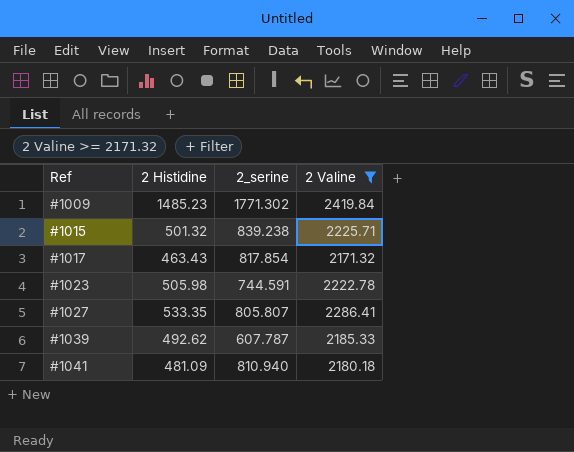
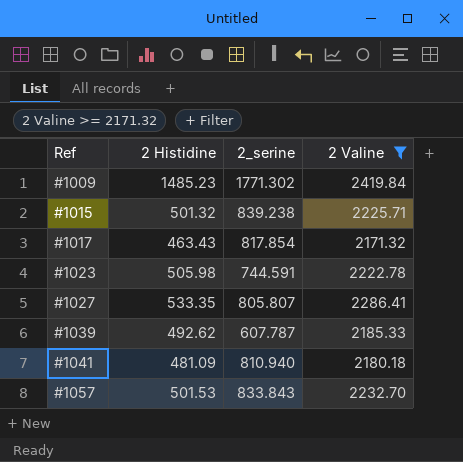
row #1057: none -> 501.53 | 833.843 | 2232.70

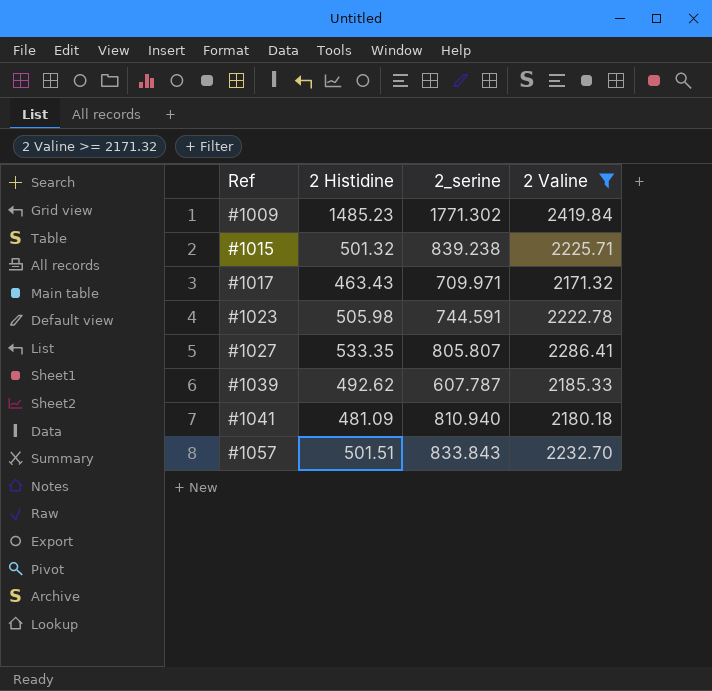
#1017 | 2_serine: 817.854 -> 709.971
#1057 | 2 Histidine: 501.53 -> 501.51

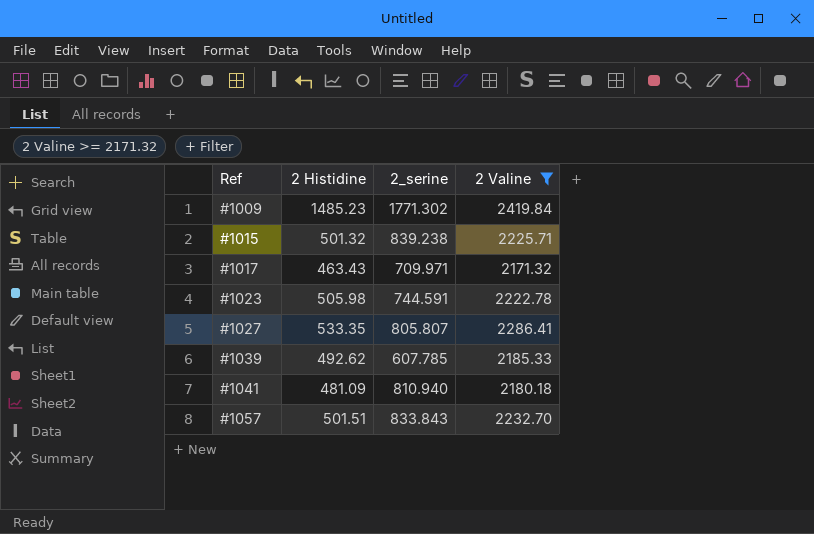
#1039 | 2_serine: 607.787 -> 607.785

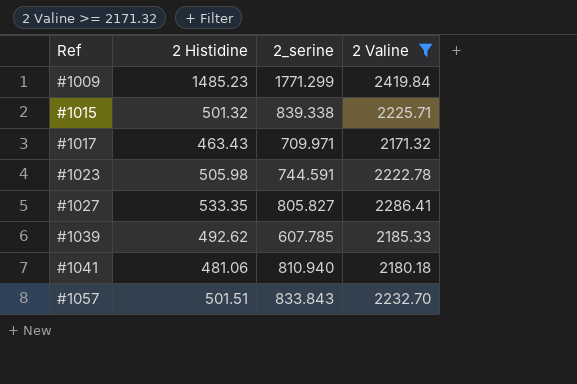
#1009 | 2_serine: 1771.302 -> 1771.299
#1015 | 2_serine: 839.238 -> 839.338
#1027 | 2_serine: 805.807 -> 805.827
#1041 | 2 Histidine: 481.09 -> 481.06

